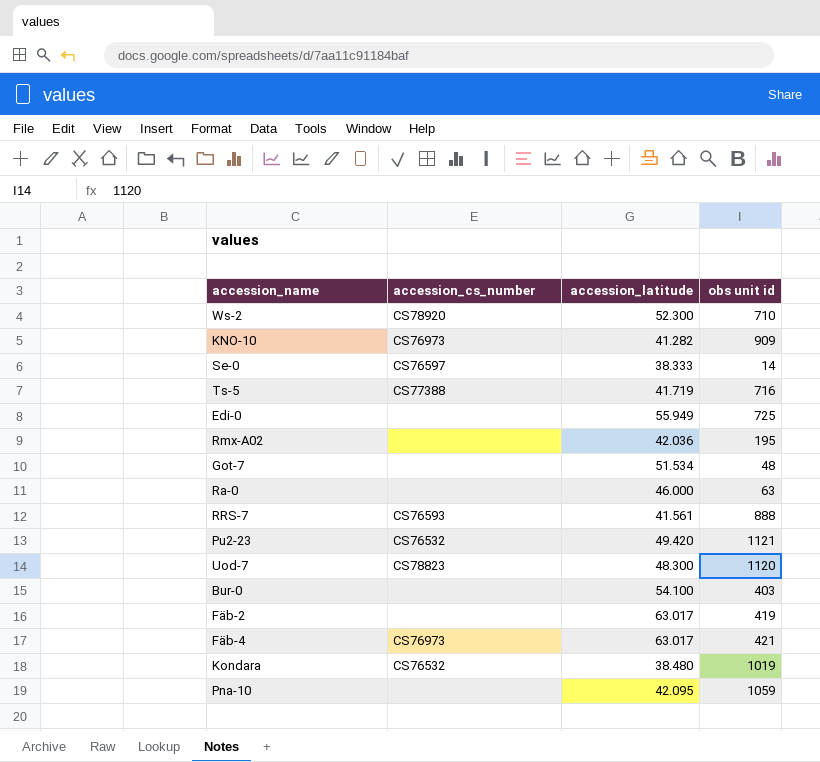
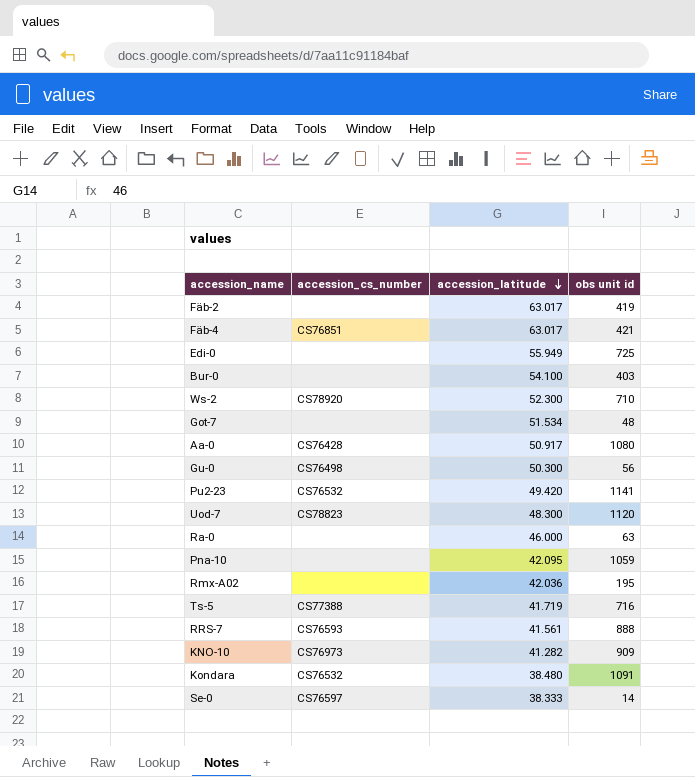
row order: none -> accession_latitude descending
Fäb-4 | accession_cs_number: CS76973 -> CS76851
row Aa-0: none -> CS76428 | 50.917 | 1080
row Gu-0: none -> CS76498 | 50.300 | 56
Pu2-23 | obs unit id: 1121 -> 1141
Kondara | obs unit id: 1019 -> 1091

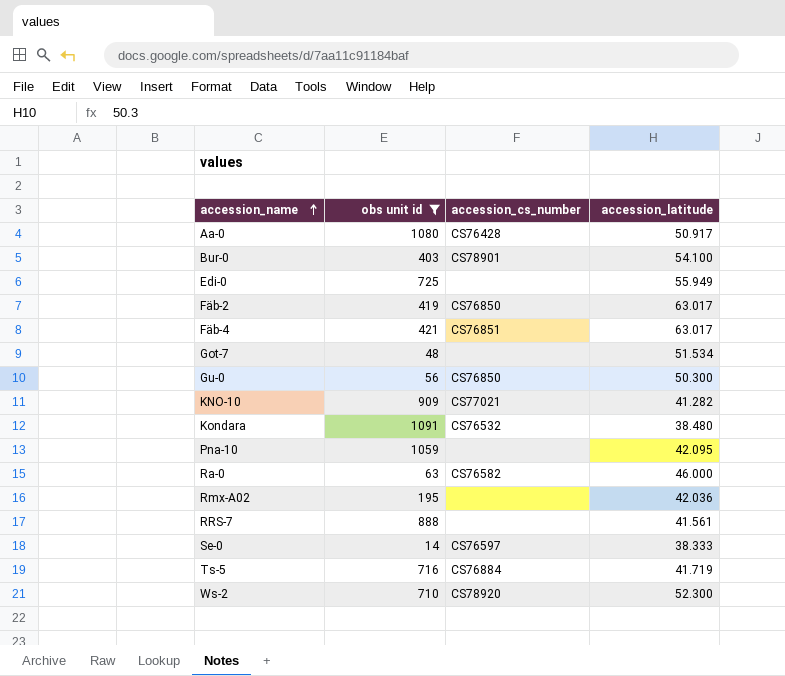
filter: none -> obs unit id <= 1091
row order: accession_latitude descending -> accession_name ascending
column obs unit id | position: 4 -> 2
Bur-0 | accession_cs_number: none -> CS78901
Fäb-2 | accession_cs_number: none -> CS76850
Gu-0 | accession_cs_number: CS76498 -> CS76850
KNO-10 | accession_cs_number: CS76973 -> CS77021
Ra-0 | accession_cs_number: none -> CS76582
RRS-7 | accession_cs_number: CS76593 -> none
Ts-5 | accession_cs_number: CS77388 -> CS76884

